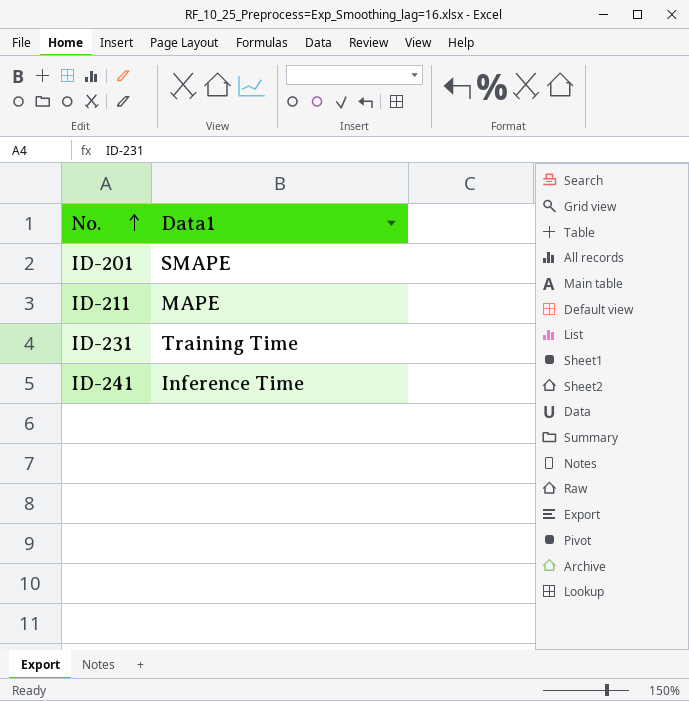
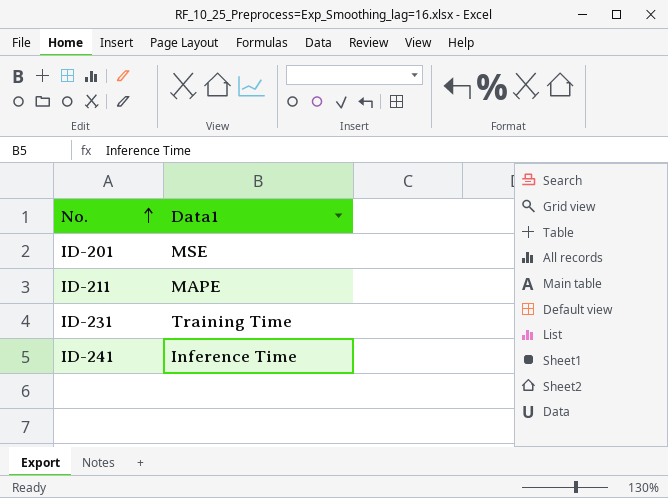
ID-201 | Data1: SMAPE -> MSE

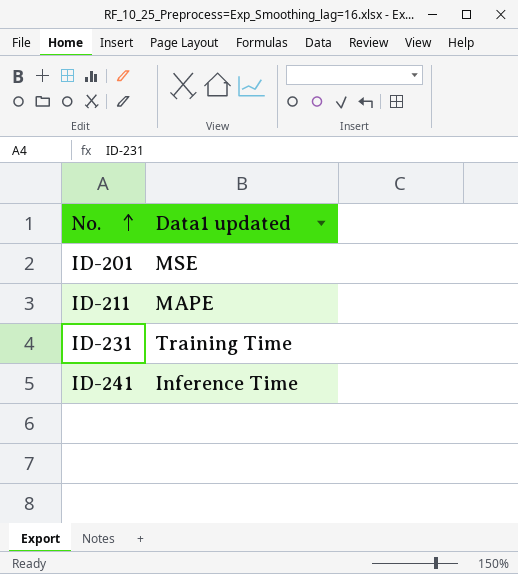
column name: Data1 -> Data1 updated

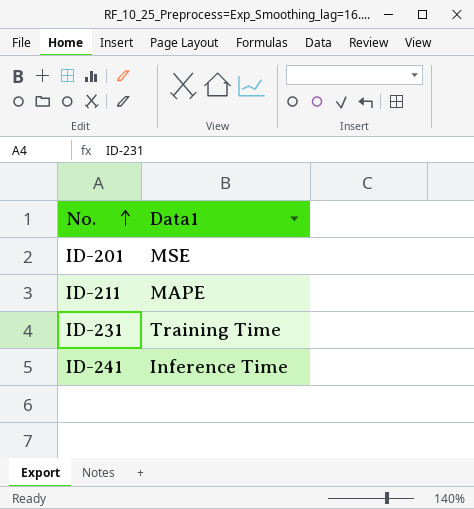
column name: Data1 updated -> Data1

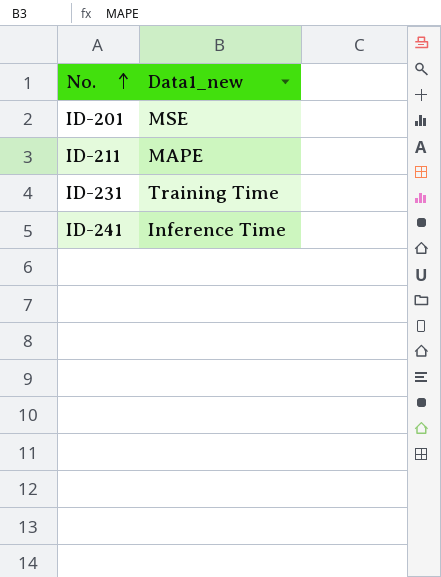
column name: Data1 -> Data1_new

